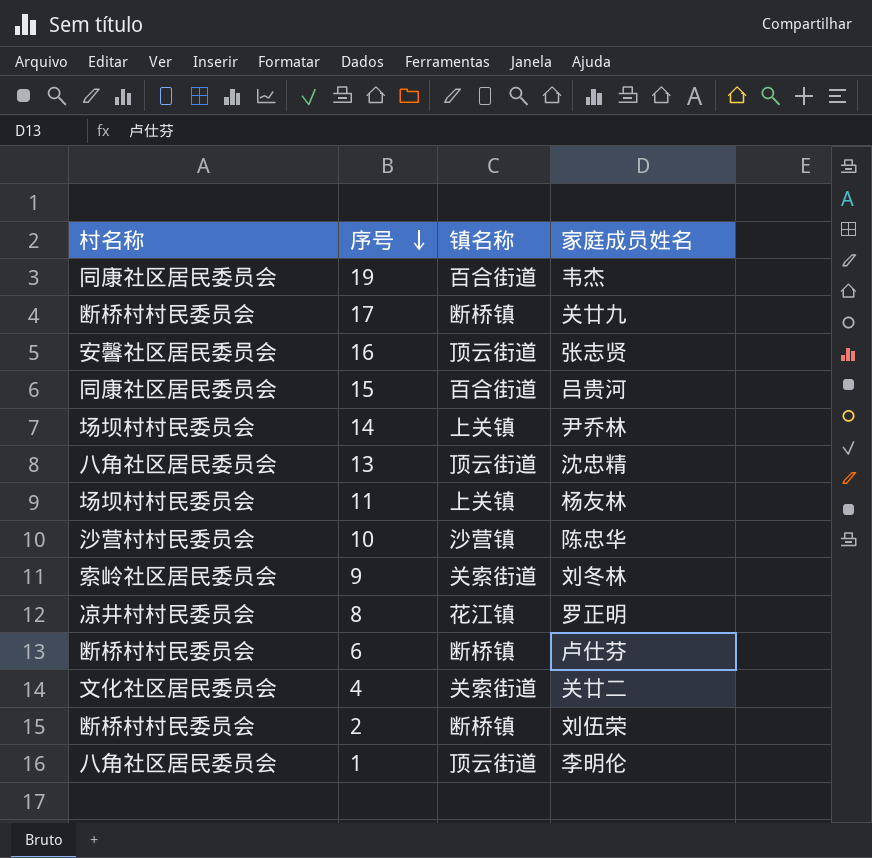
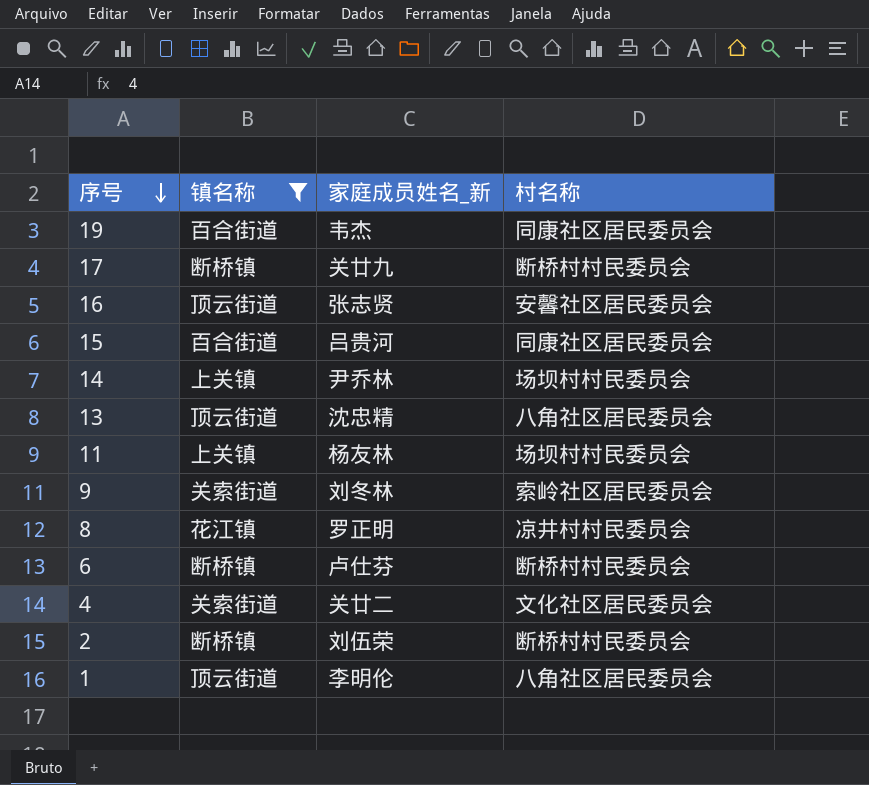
filter: none -> 镇名称 != 沙营镇
column name: 家庭成员姓名 -> 家庭成员姓名_新
column 村名称 | position: 1 -> 4

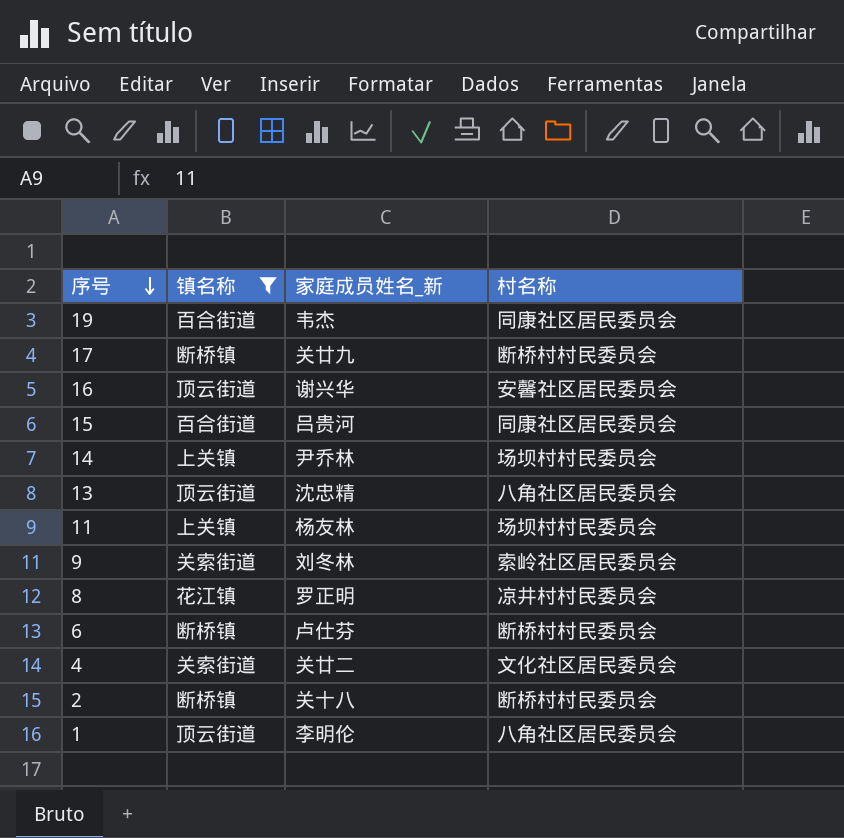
16 | 家庭成员姓名_新: 张志贤 -> 谢兴华
2 | 家庭成员姓名_新: 刘伍荣 -> 关十八

